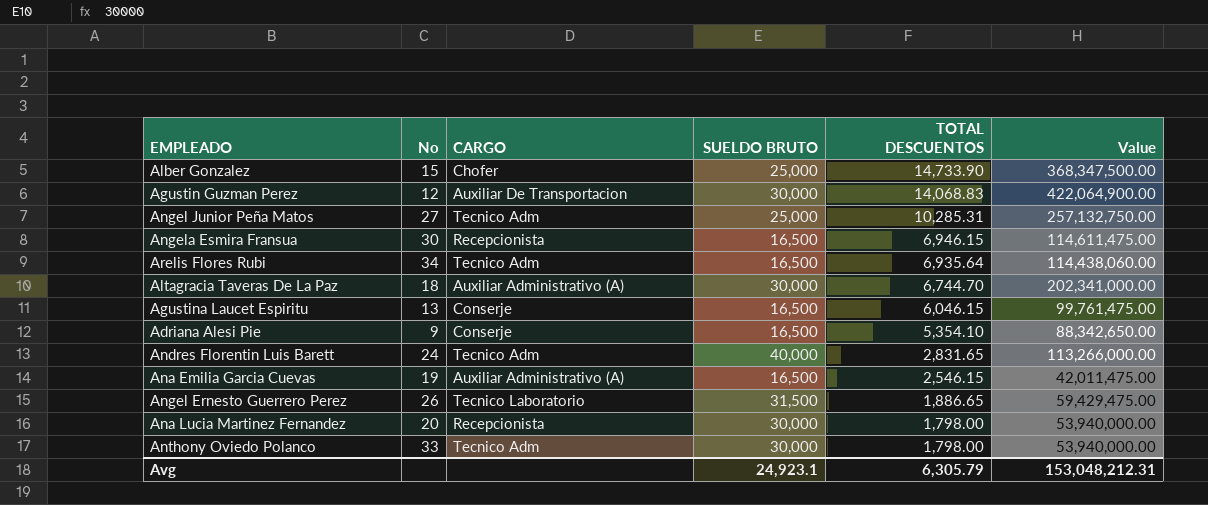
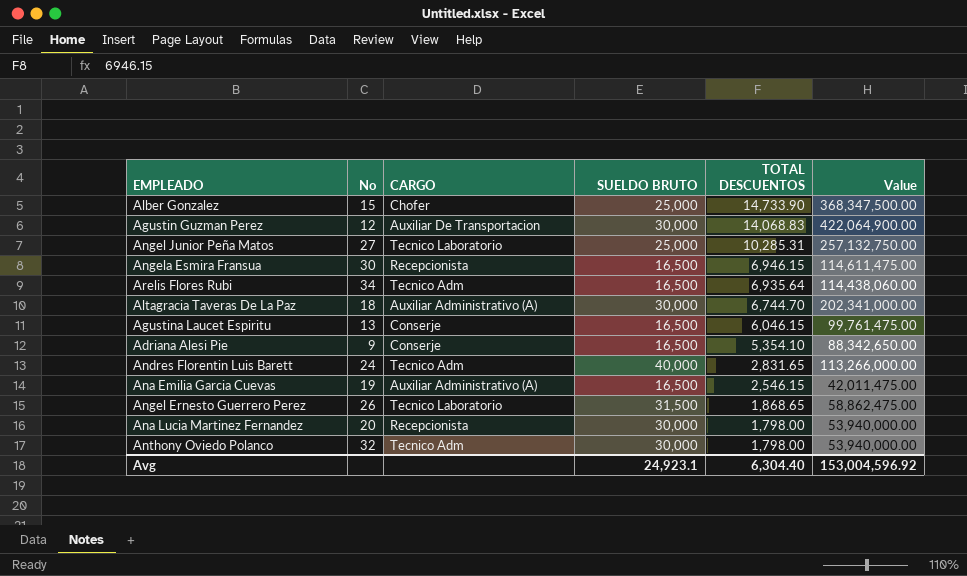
Angel Junior Peña Matos | CARGO: Tecnico Adm -> Tecnico Laboratorio
Angel Ernesto Guerrero Perez | TOTAL DESCUENTOS: 1,886.65 -> 1,868.65
Angel Ernesto Guerrero Perez | Value: 59,429,475.00 -> 58,862,475.00
Anthony Oviedo Polanco | No: 33 -> 32
Avg | TOTAL DESCUENTOS: 6,305.79 -> 6,304.40
Avg | Value: 153,048,212.31 -> 153,004,596.92

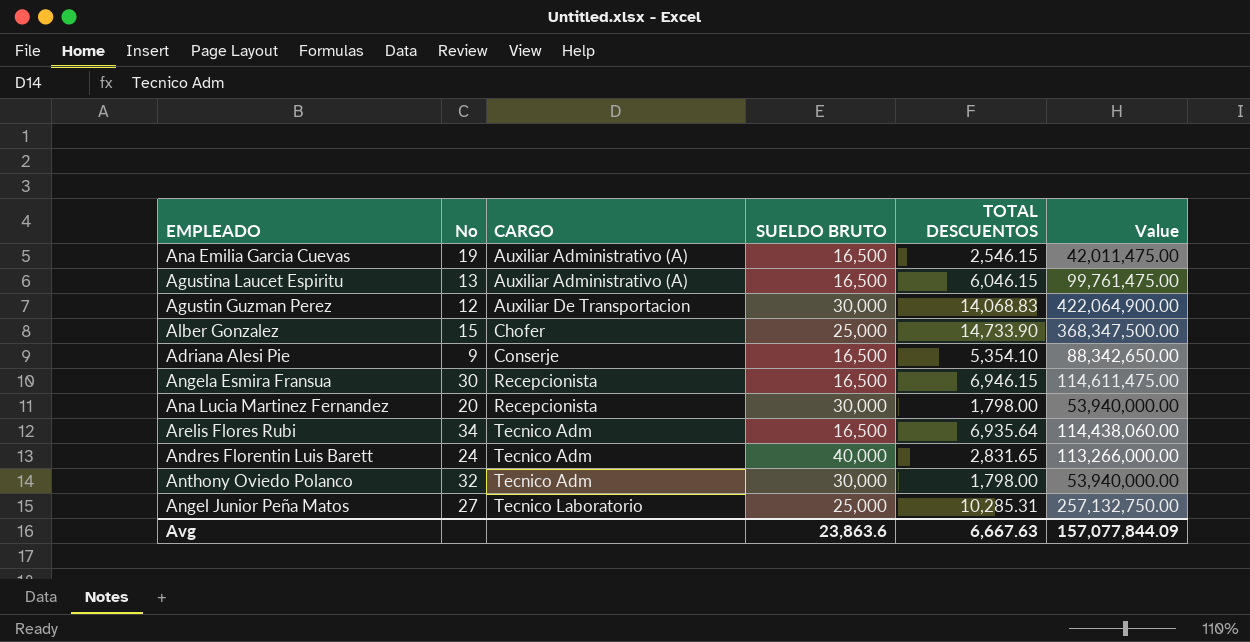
row order: TOTAL DESCUENTOS descending -> CARGO ascending
row Altagracia Taveras De La Paz: 18 | Auxiliar Administrativo (A) | 30,000 | 6,744.70 | 202,341,000.00 -> none
row Angel Ernesto Guerrero Perez: 26 | Tecnico Laboratorio | 31,500 | 1,868.65 | 58,862,475.00 -> none
Agustina Laucet Espiritu | CARGO: Conserje -> Auxiliar Administrativo (A)
Avg | SUELDO BRUTO: 24,923.1 -> 23,863.6
Avg | TOTAL DESCUENTOS: 6,304.40 -> 6,667.63
Avg | Value: 153,004,596.92 -> 157,077,844.09

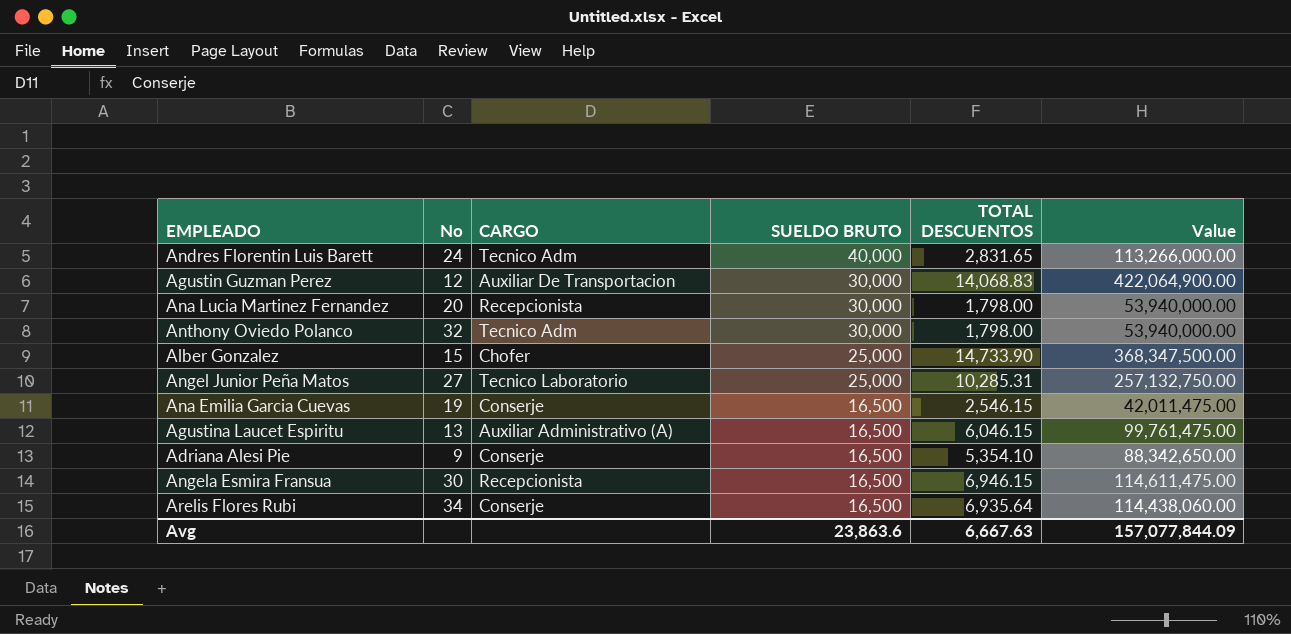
row order: CARGO ascending -> SUELDO BRUTO descending
Ana Emilia Garcia Cuevas | CARGO: Auxiliar Administrativo (A) -> Conserje
Arelis Flores Rubi | CARGO: Tecnico Adm -> Conserje

